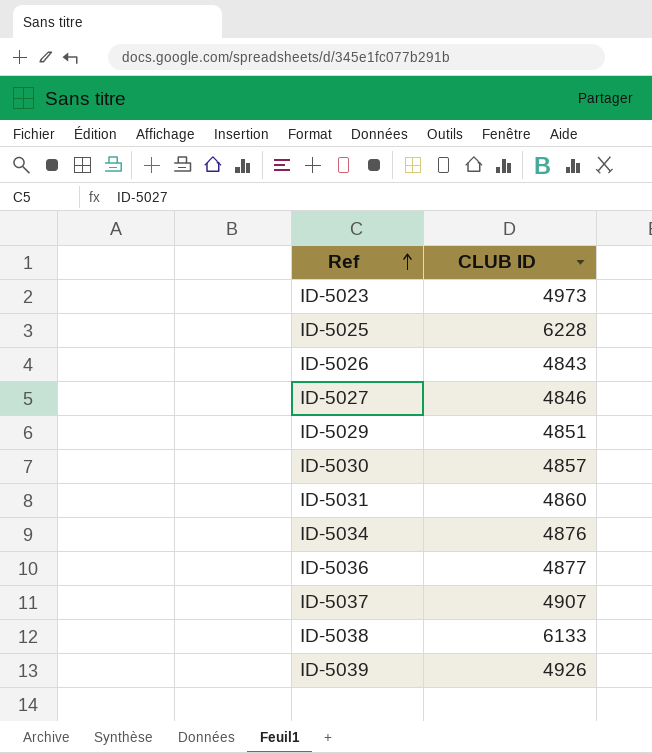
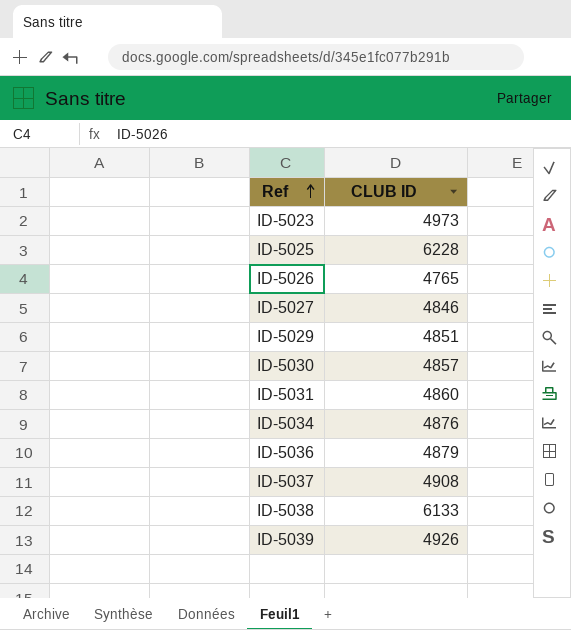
ID-5026 | CLUB ID: 4843 -> 4765
ID-5036 | CLUB ID: 4877 -> 4879
ID-5037 | CLUB ID: 4907 -> 4908

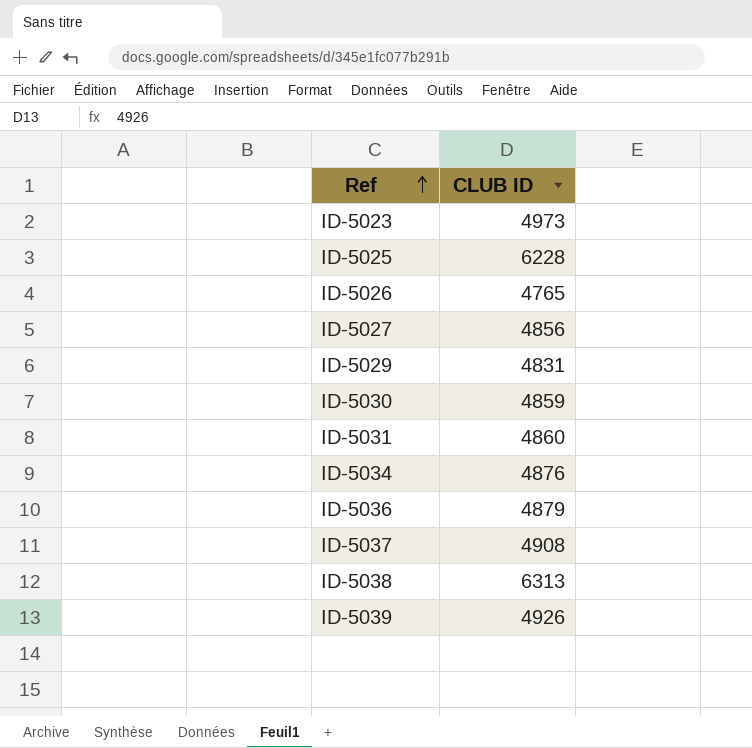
ID-5027 | CLUB ID: 4846 -> 4856
ID-5029 | CLUB ID: 4851 -> 4831
ID-5030 | CLUB ID: 4857 -> 4859
ID-5038 | CLUB ID: 6133 -> 6313

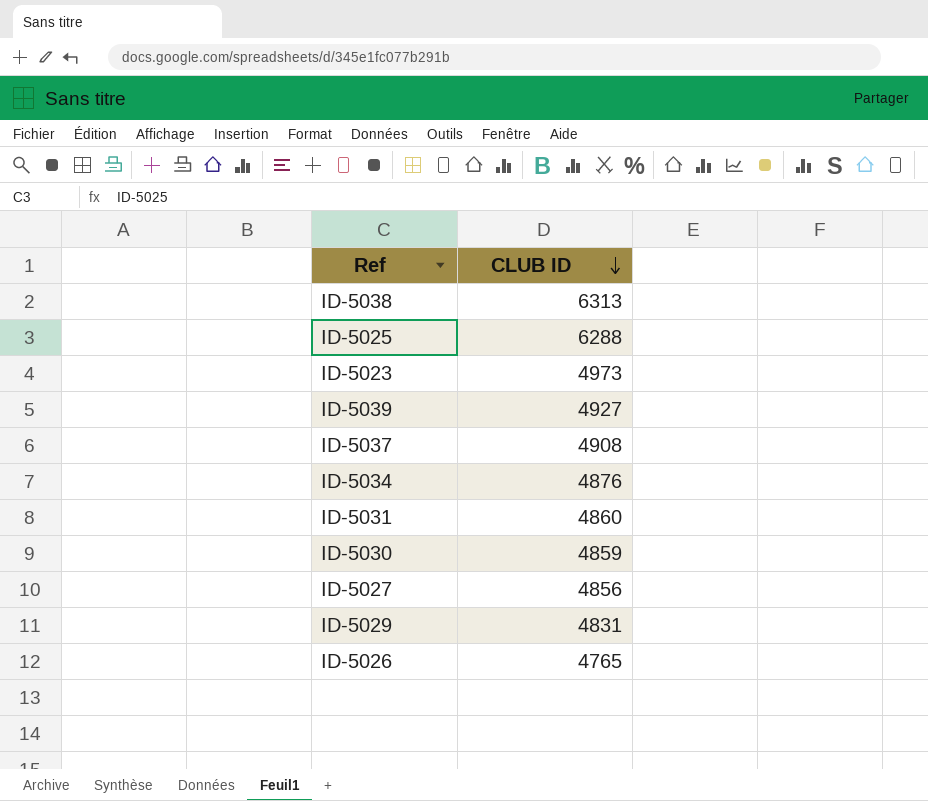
row order: Ref ascending -> CLUB ID descending
row ID-5036: 4879 -> none
ID-5025 | CLUB ID: 6228 -> 6288
ID-5039 | CLUB ID: 4926 -> 4927

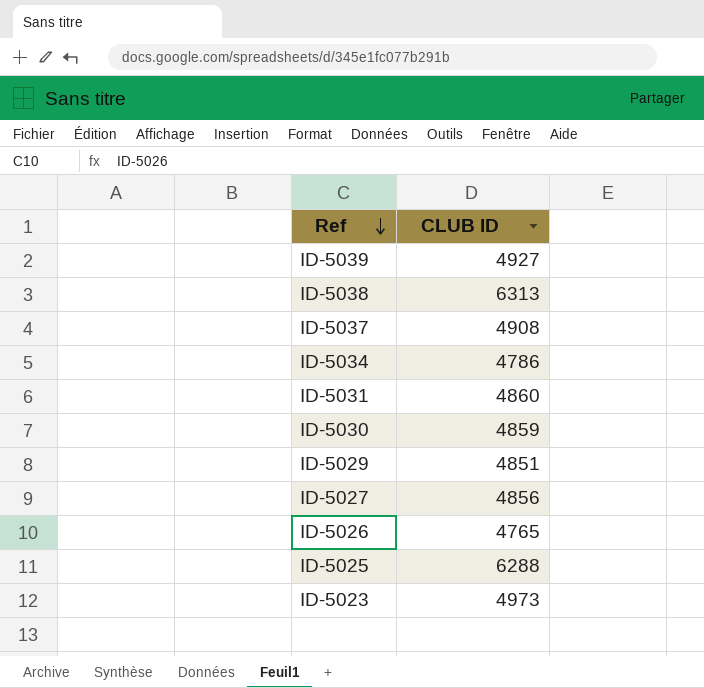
row order: CLUB ID descending -> Ref descending
ID-5034 | CLUB ID: 4876 -> 4786
ID-5029 | CLUB ID: 4831 -> 4851

